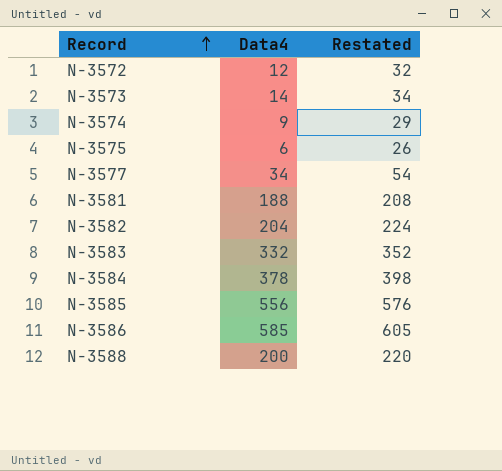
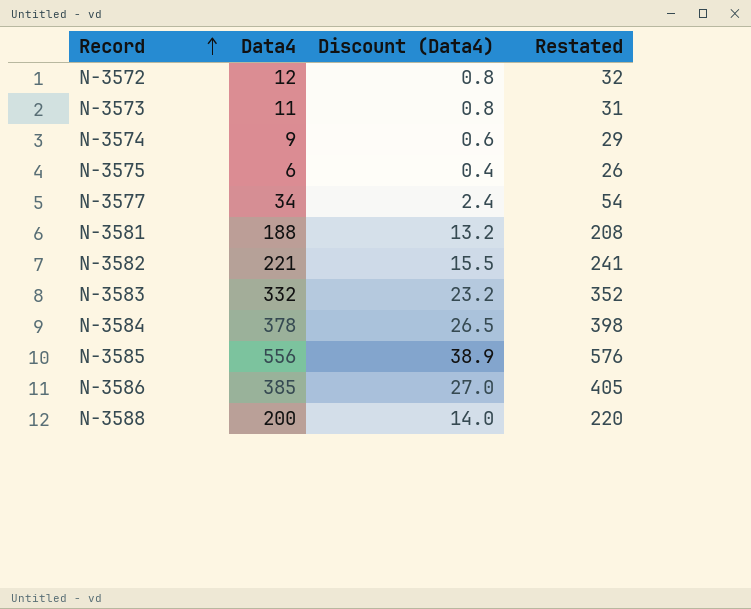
column Discount (Data4) | formula: none -> [Data4] * 0.07
N-3573 | Data4: 14 -> 11
N-3573 | Restated: 34 -> 31
N-3582 | Data4: 204 -> 221
N-3582 | Restated: 224 -> 241
N-3586 | Data4: 585 -> 385
N-3586 | Restated: 605 -> 405

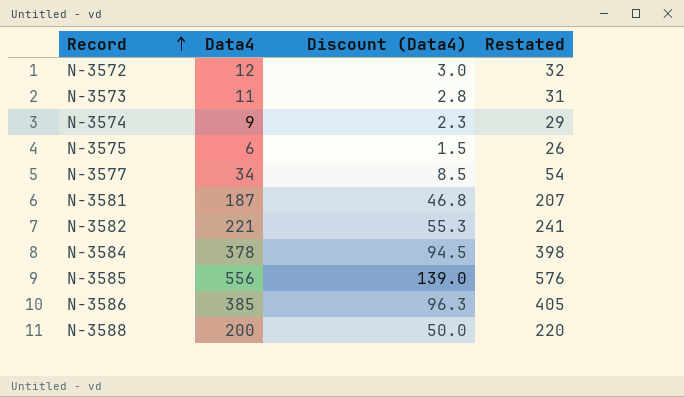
column Discount (Data4) | formula: [Data4] * 0.07 -> [Data4] * 0.25
row N-3583: 332 | 23.2 | 352 -> none
N-3581 | Data4: 188 -> 187
N-3581 | Restated: 208 -> 207

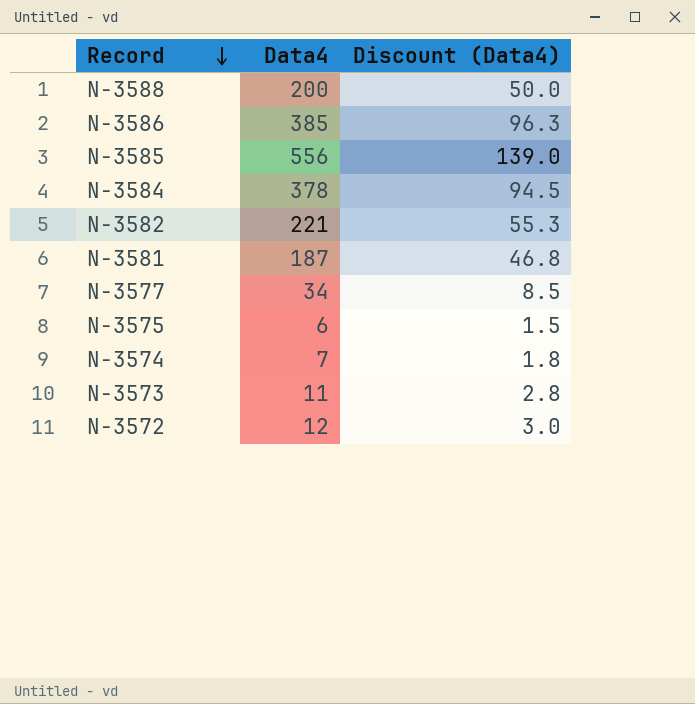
row order: Record ascending -> Record descending
column Restated | formula: [Data4] + 20 -> none
N-3574 | Data4: 9 -> 7
N-3574 | Discount (Data4): 2.3 -> 1.8

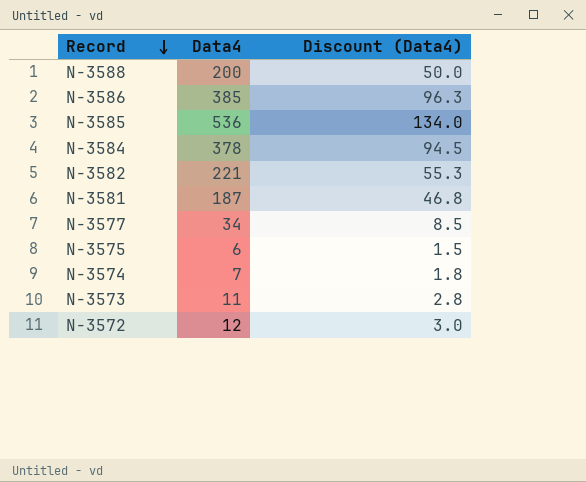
N-3585 | Data4: 556 -> 536
N-3585 | Discount (Data4): 139.0 -> 134.0

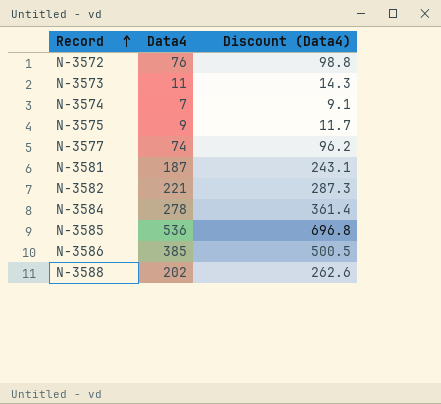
row order: Record descending -> Record ascending
column Discount (Data4) | formula: [Data4] * 0.25 -> [Data4] * 1.3
N-3572 | Data4: 12 -> 76
N-3575 | Data4: 6 -> 9
N-3577 | Data4: 34 -> 74
N-3584 | Data4: 378 -> 278
N-3588 | Data4: 200 -> 202

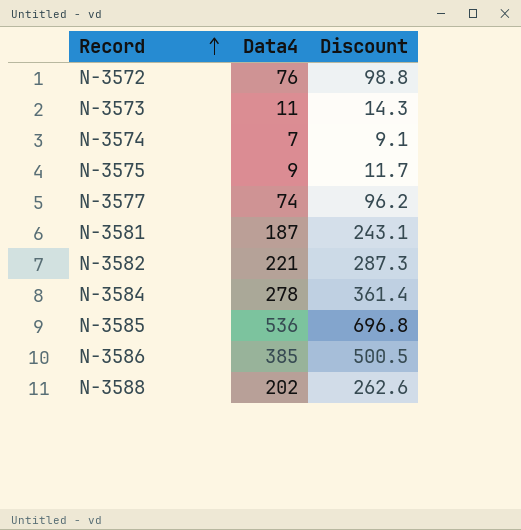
column name: Discount (Data4) -> Discount

